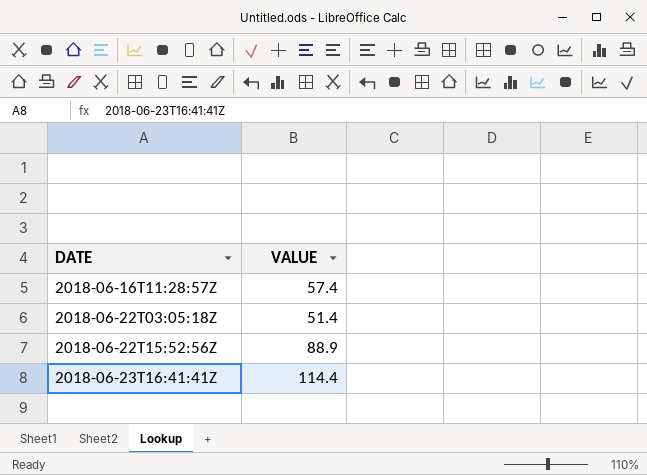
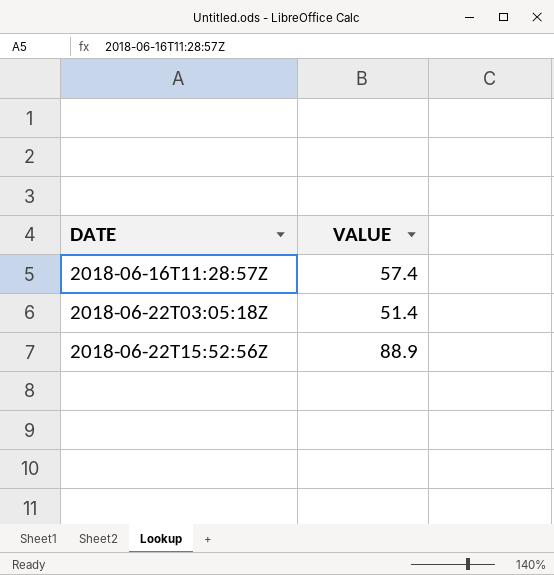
row 2018-06-23T16:41:41Z: 114.4 -> none

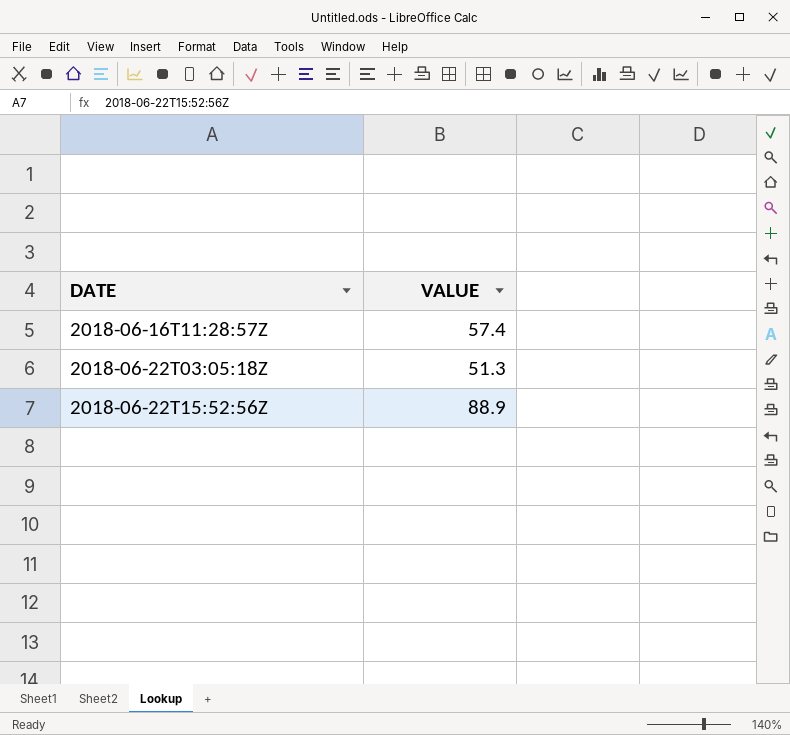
2018-06-22T03:05:18Z | VALUE: 51.4 -> 51.3

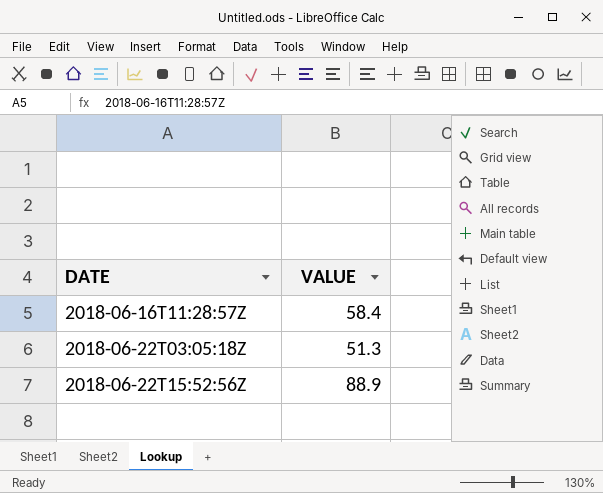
2018-06-16T11:28:57Z | VALUE: 57.4 -> 58.4

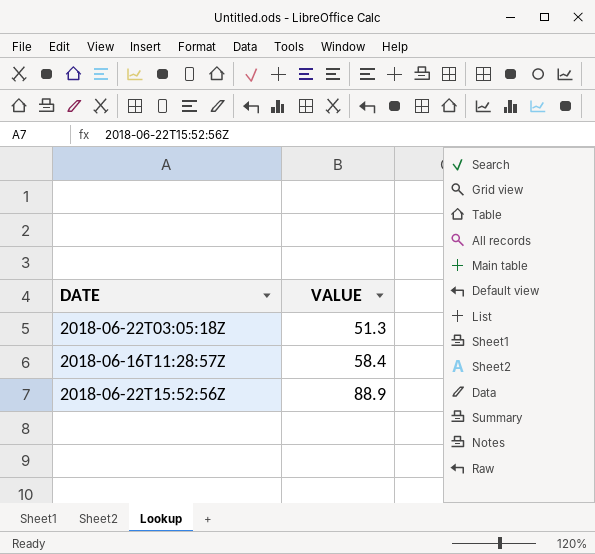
row order: DATE ascending -> VALUE ascending

